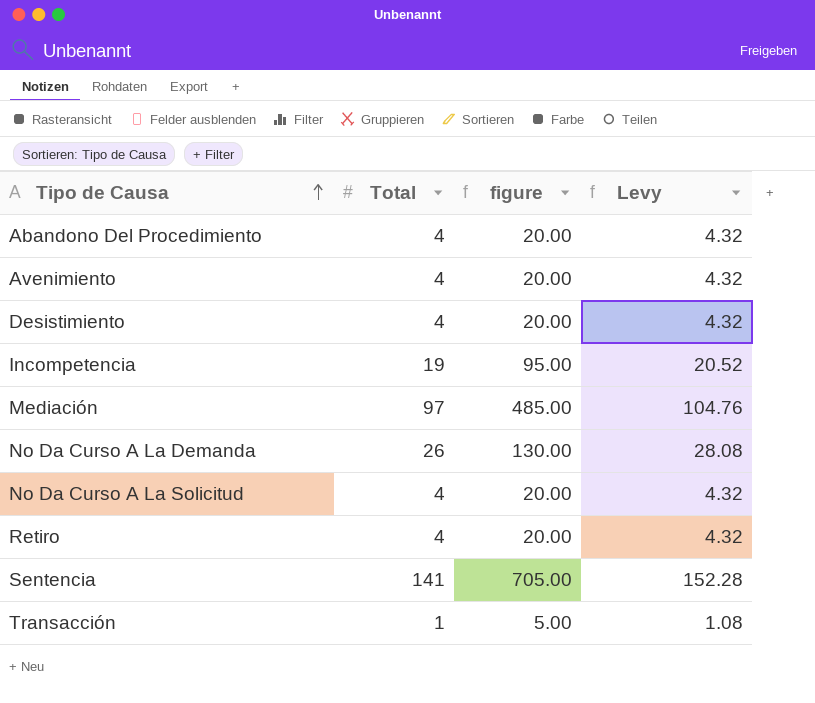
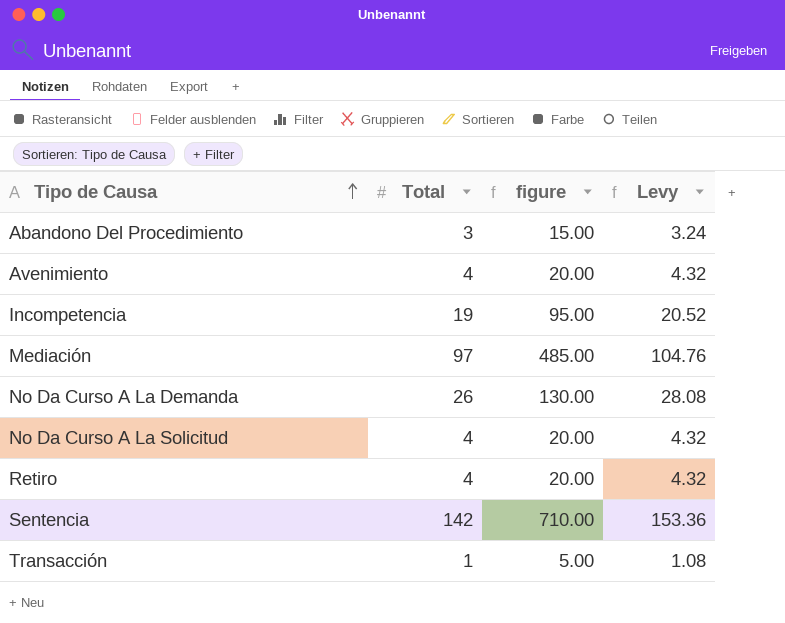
row Desistimiento: 4 | 20.00 | 4.32 -> none
Abandono Del Procedimiento | Total: 4 -> 3
Abandono Del Procedimiento | figure: 20.00 -> 15.00
Abandono Del Procedimiento | Levy: 4.32 -> 3.24
Sentencia | Total: 141 -> 142
Sentencia | figure: 705.00 -> 710.00
Sentencia | Levy: 152.28 -> 153.36

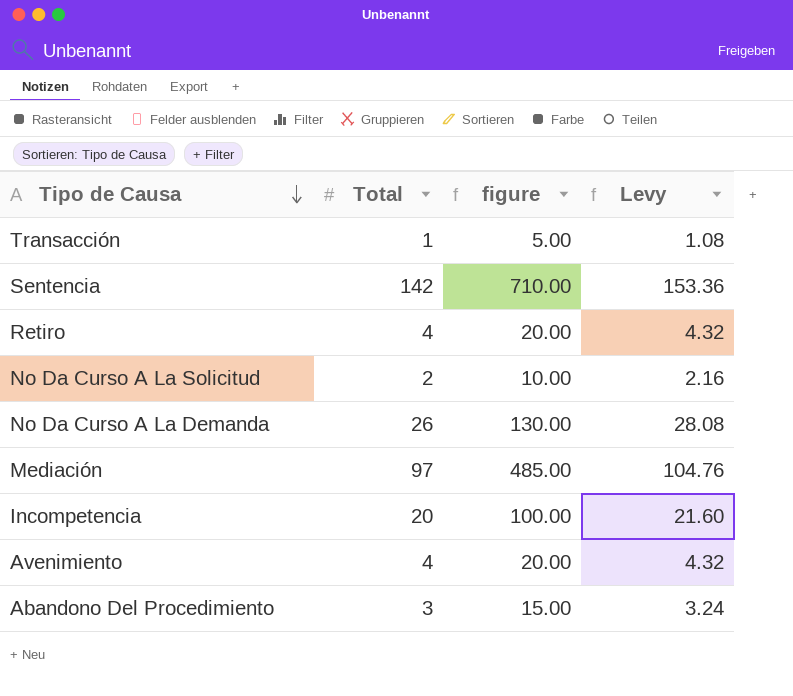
row order: Tipo de Causa ascending -> Tipo de Causa descending
No Da Curso A La Solicitud | Total: 4 -> 2
No Da Curso A La Solicitud | figure: 20.00 -> 10.00
No Da Curso A La Solicitud | Levy: 4.32 -> 2.16
Incompetencia | Total: 19 -> 20
Incompetencia | figure: 95.00 -> 100.00
Incompetencia | Levy: 20.52 -> 21.60

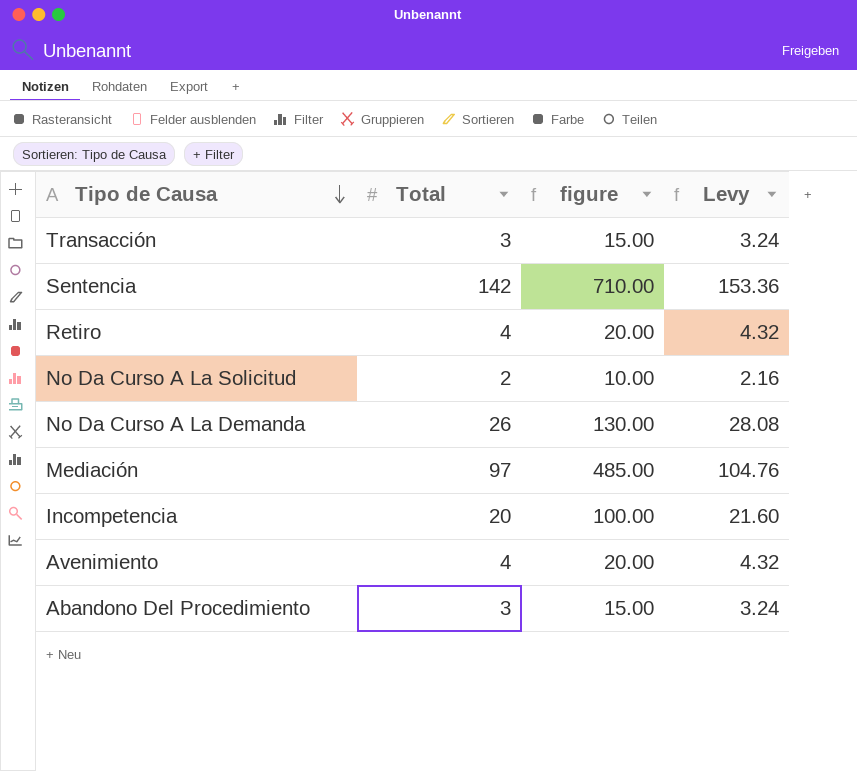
Transacción | Total: 1 -> 3
Transacción | figure: 5.00 -> 15.00
Transacción | Levy: 1.08 -> 3.24

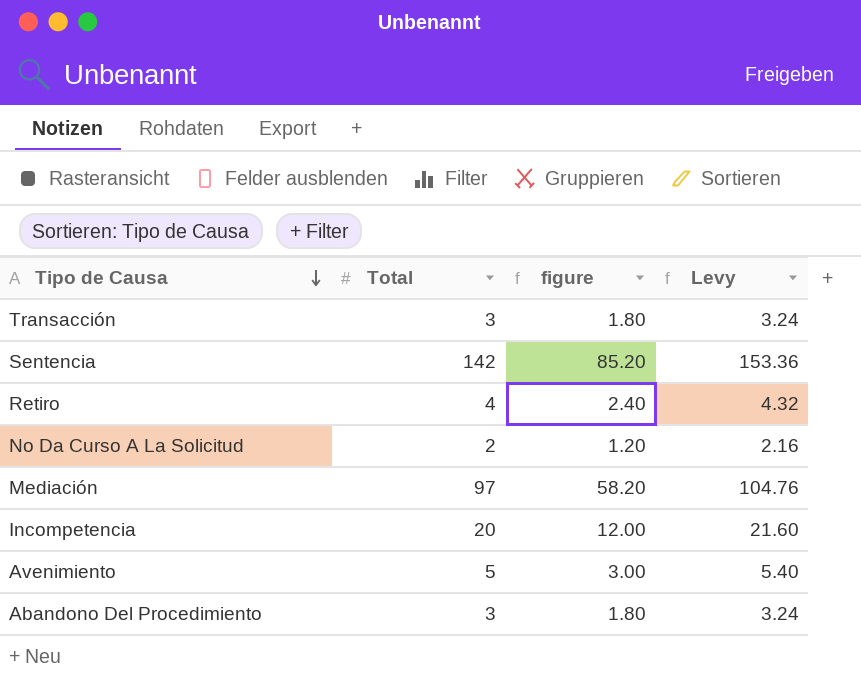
column figure | formula: [Total] * 5 -> [Total] * 0.6
row No Da Curso A La Demanda: 26 | 130.00 | 28.08 -> none
Avenimiento | Total: 4 -> 5
Avenimiento | Levy: 4.32 -> 5.40

